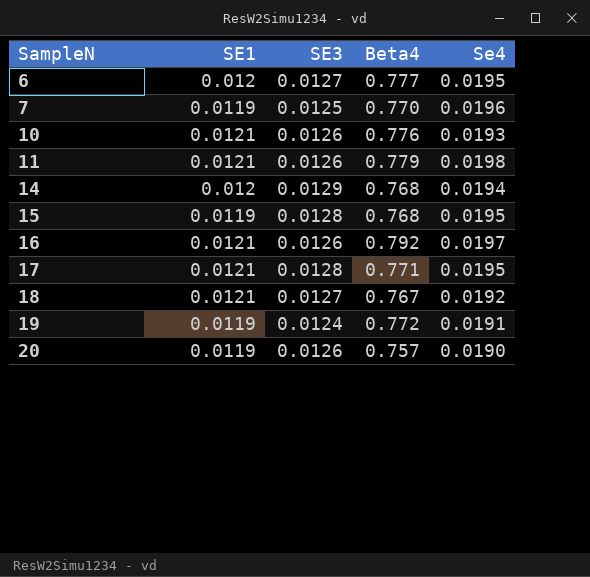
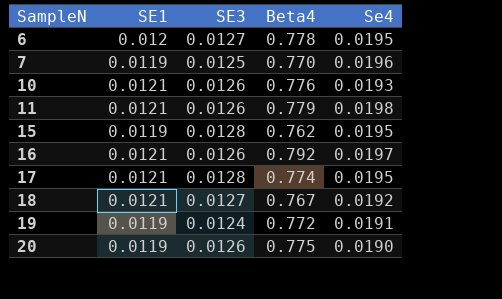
row 14: 0.012 | 0.0129 | 0.768 | 0.0194 -> none
6 | Beta4: 0.777 -> 0.778
15 | Beta4: 0.768 -> 0.762
17 | Beta4: 0.771 -> 0.774
20 | Beta4: 0.757 -> 0.775

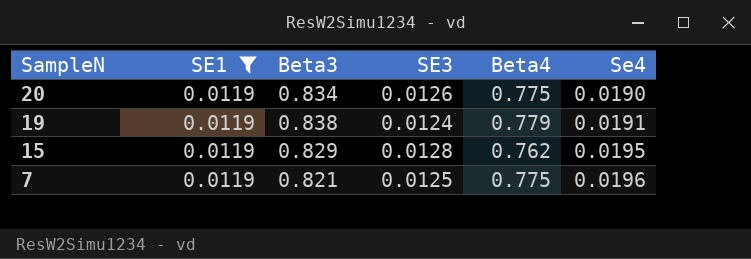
filter: none -> SE1 = 0.0119
row order: SampleN ascending -> SampleN descending
column Beta3 | position: none -> 3
19 | Beta4: 0.772 -> 0.779
7 | Beta4: 0.770 -> 0.775

